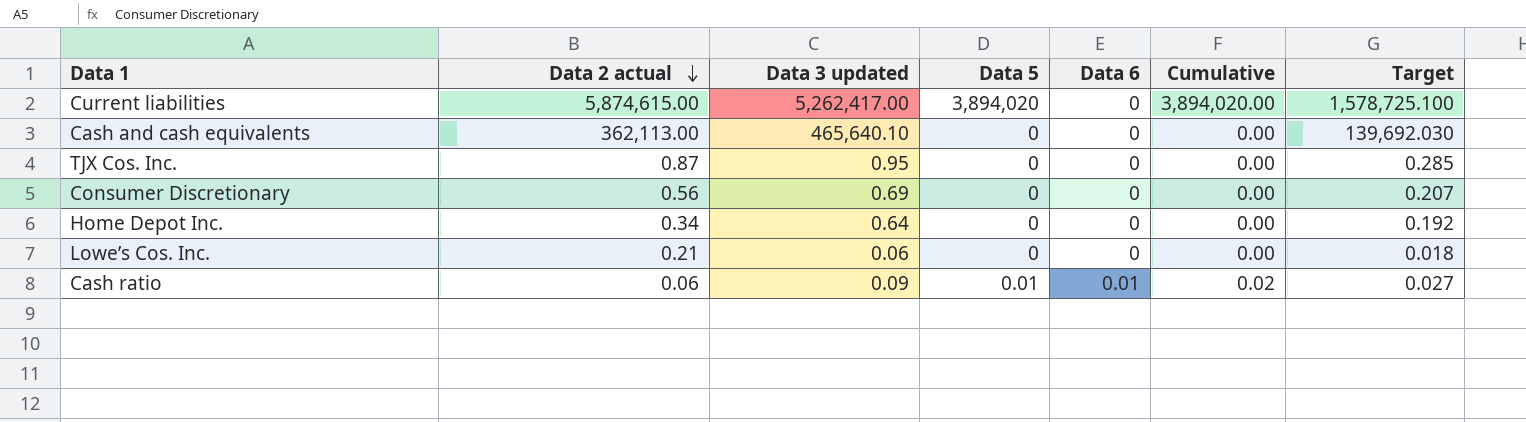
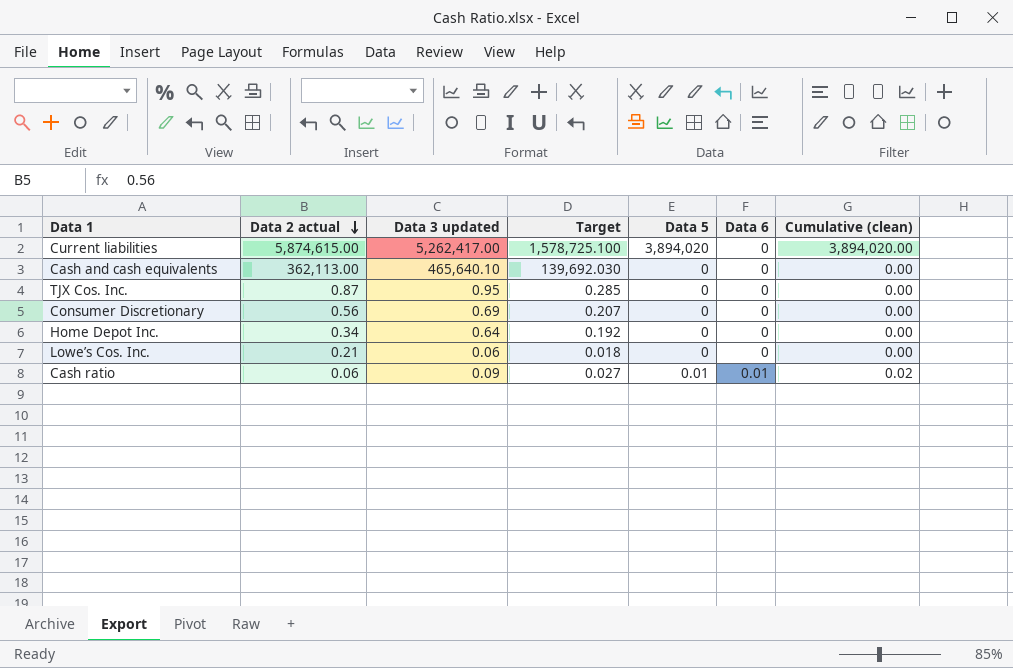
column Target | position: 7 -> 4
column name: Cumulative -> Cumulative (clean)

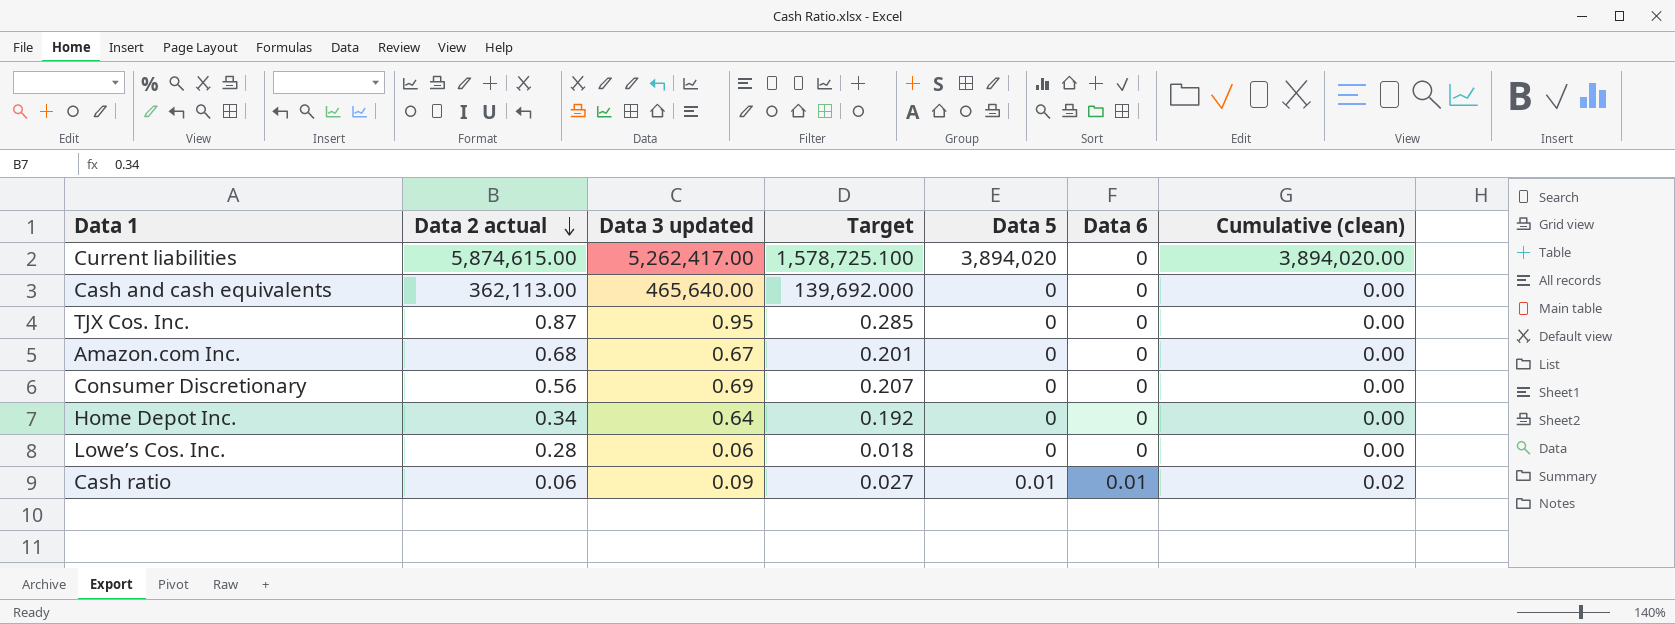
Cash and cash equivalents | Data 3 updated: 465,640.10 -> 465,640.00
Cash and cash equivalents | Target: 139,692.030 -> 139,692.000
row Amazon.com Inc.: none -> 0.68 | 0.67 | 0.201 | 0 | 0 | 0.00
Lowe’s Cos. Inc. | Data 2 actual: 0.21 -> 0.28

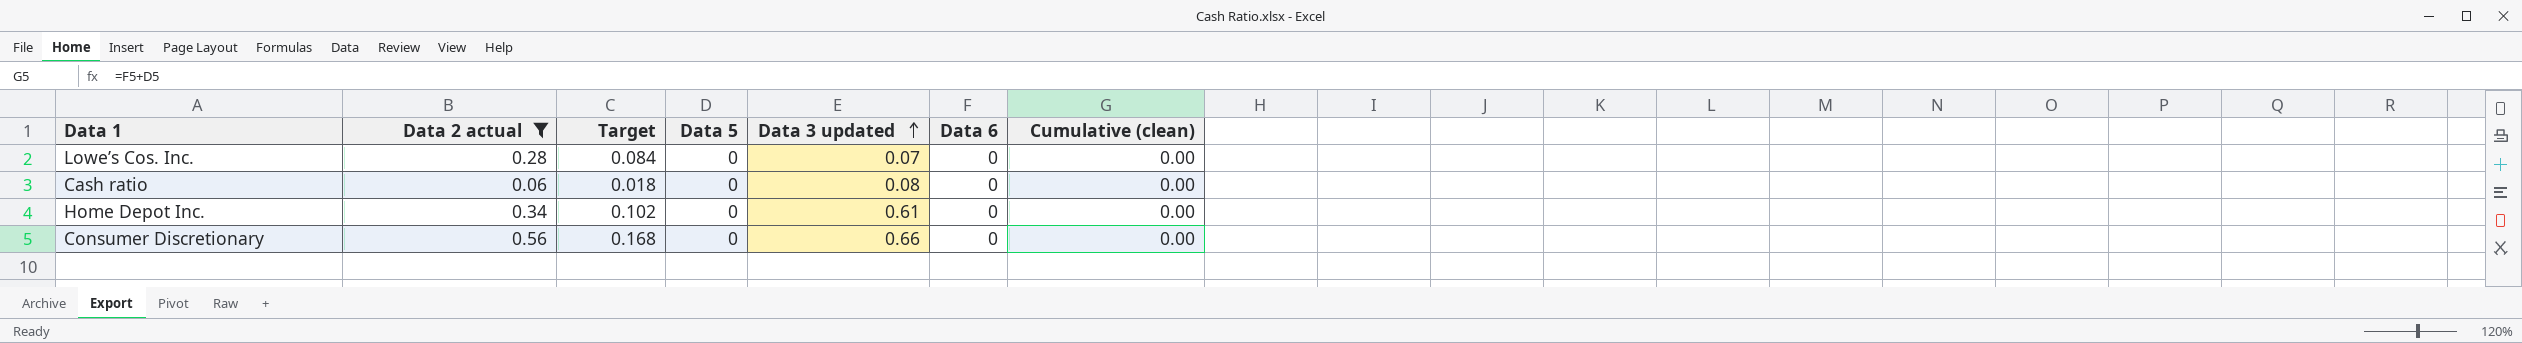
filter: none -> Data 2 actual <= 0.56
row order: Data 2 actual descending -> Data 3 updated ascending
column Target | formula: [Data 3 updated] * 0.3 -> [Data 2 actual] * 0.3
column Data 3 updated | position: 3 -> 5
Lowe’s Cos. Inc. | Data 3 updated: 0.06 -> 0.07
Cash ratio | Data 5: 0.01 -> 0
Cash ratio | Data 3 updated: 0.09 -> 0.08
Cash ratio | Data 6: 0.01 -> 0
Cash ratio | Cumulative (clean): 0.02 -> 0.00
Home Depot Inc. | Data 3 updated: 0.64 -> 0.61
Consumer Discretionary | Data 3 updated: 0.69 -> 0.66

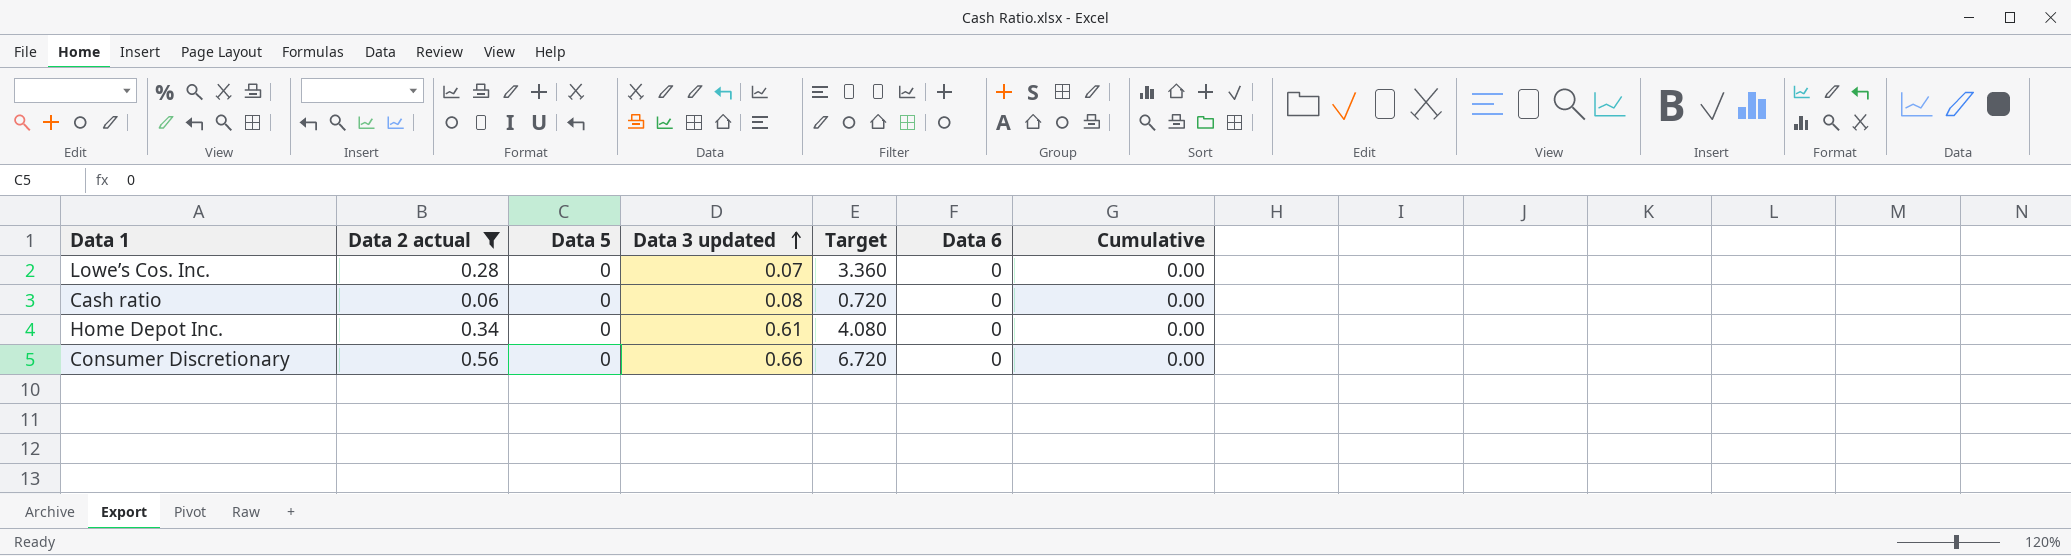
column Target | formula: [Data 2 actual] * 0.3 -> [Data 2 actual] * 12
column Target | position: 3 -> 5
column name: Cumulative (clean) -> Cumulative

